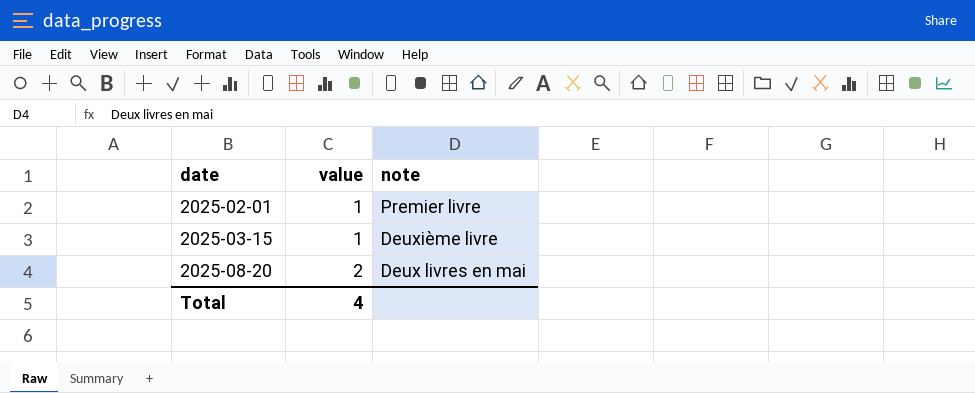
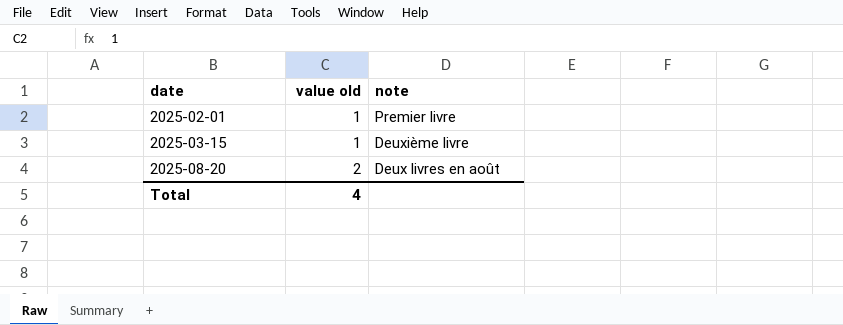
column name: value -> value old
2025-08-20 | note: Deux livres en mai -> Deux livres en août

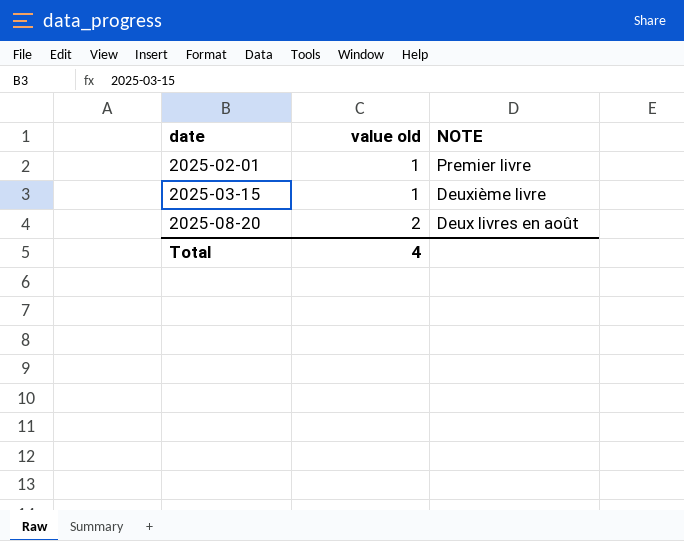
column name: note -> NOTE

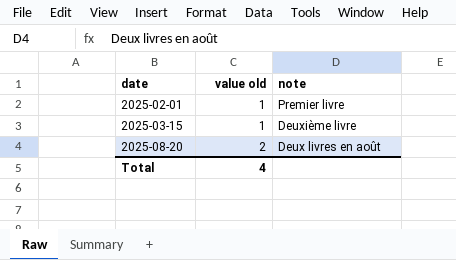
column name: NOTE -> note

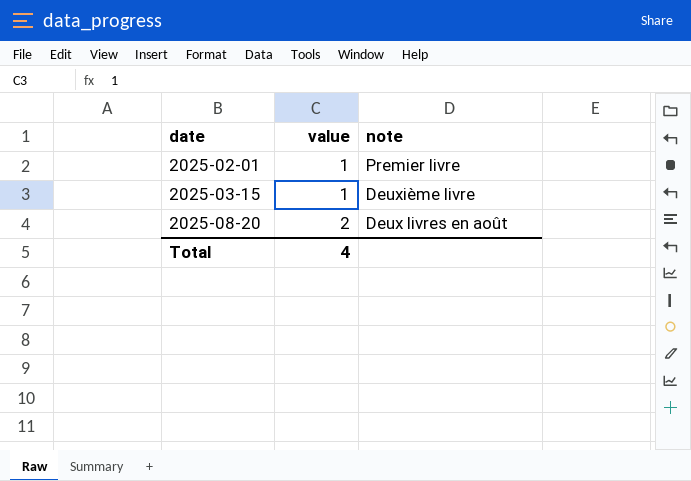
column name: value old -> value

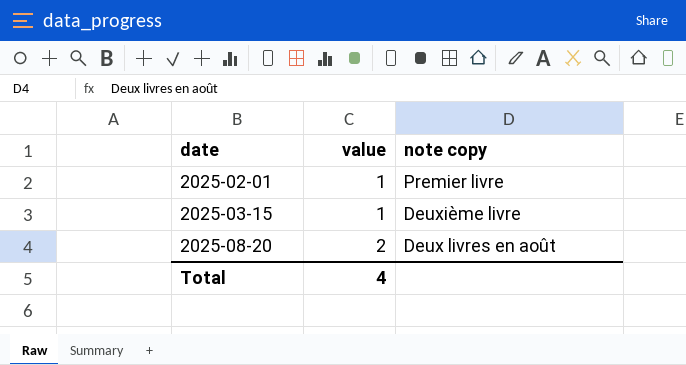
column name: note -> note copy

